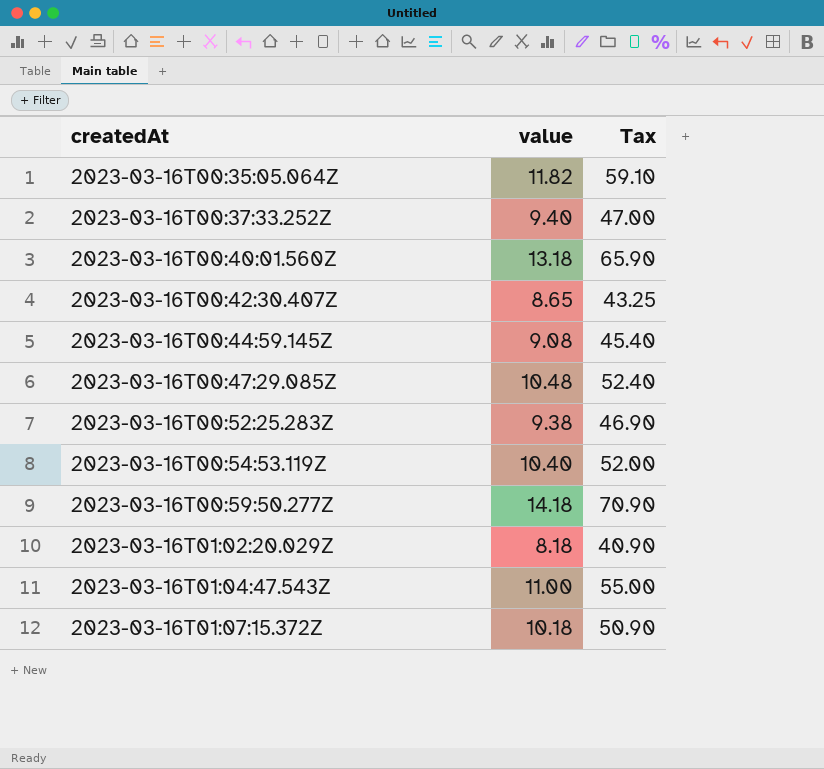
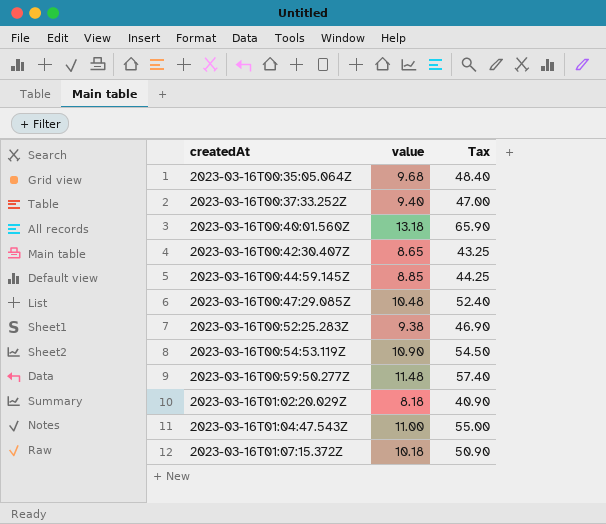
2023-03-16T00:35:05.064Z | value: 11.82 -> 9.68
2023-03-16T00:35:05.064Z | Tax: 59.10 -> 48.40
2023-03-16T00:44:59.145Z | value: 9.08 -> 8.85
2023-03-16T00:44:59.145Z | Tax: 45.40 -> 44.25
2023-03-16T00:54:53.119Z | value: 10.40 -> 10.90
2023-03-16T00:54:53.119Z | Tax: 52.00 -> 54.50
2023-03-16T00:59:50.277Z | value: 14.18 -> 11.48
2023-03-16T00:59:50.277Z | Tax: 70.90 -> 57.40

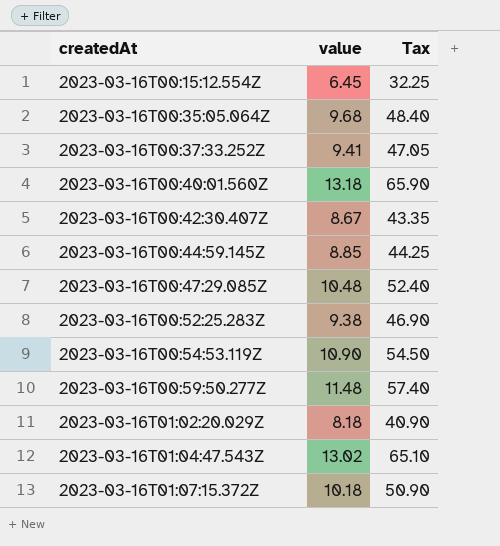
row 2023-03-16T00:15:12.554Z: none -> 6.45 | 32.25
2023-03-16T00:37:33.252Z | value: 9.40 -> 9.41
2023-03-16T00:37:33.252Z | Tax: 47.00 -> 47.05
2023-03-16T00:42:30.407Z | value: 8.65 -> 8.67
2023-03-16T00:42:30.407Z | Tax: 43.25 -> 43.35
2023-03-16T01:04:47.543Z | value: 11.00 -> 13.02
2023-03-16T01:04:47.543Z | Tax: 55.00 -> 65.10

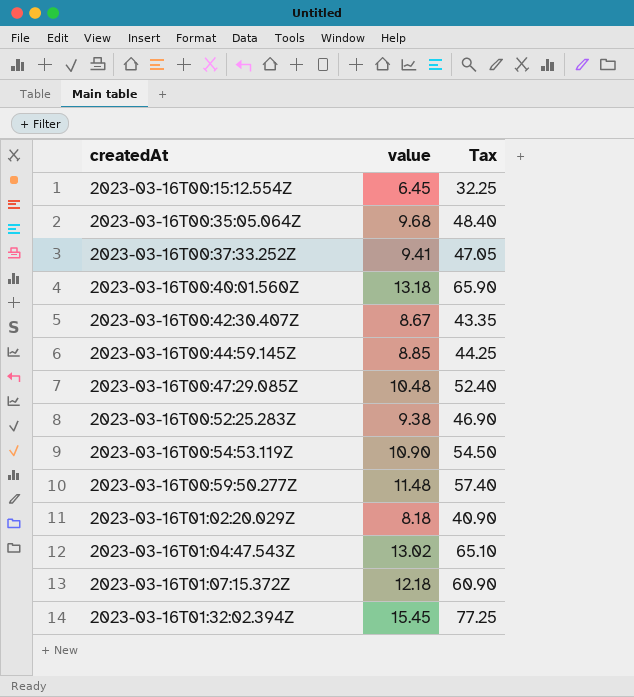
2023-03-16T01:07:15.372Z | value: 10.18 -> 12.18
2023-03-16T01:07:15.372Z | Tax: 50.90 -> 60.90
row 2023-03-16T01:32:02.394Z: none -> 15.45 | 77.25

